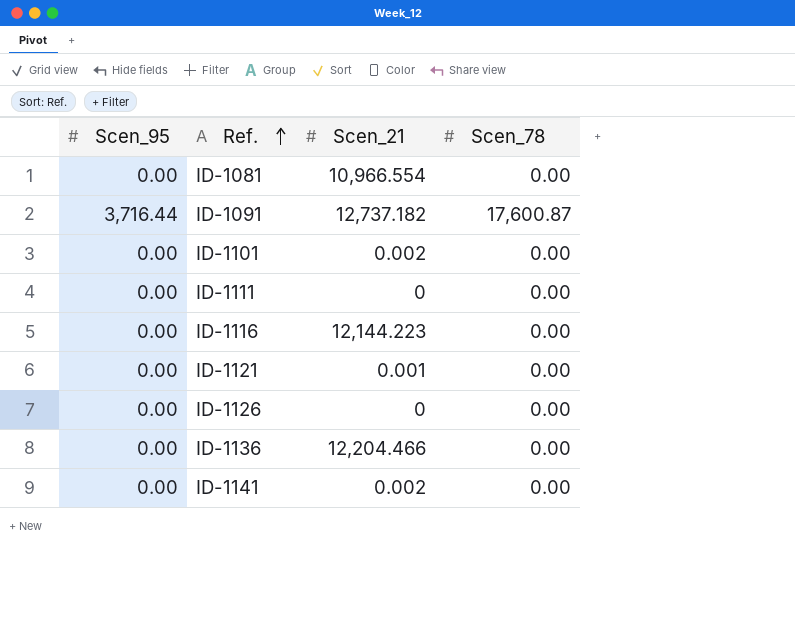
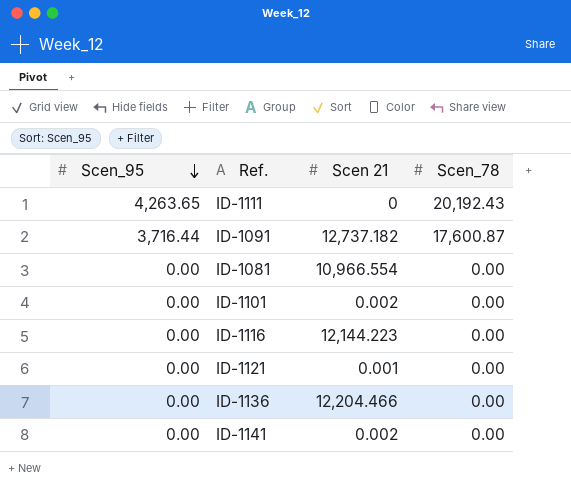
row order: Ref. ascending -> Scen_95 descending
column name: Scen_21 -> Scen 21
row ID-1126: 0.00 | 0 | 0.00 -> none
ID-1111 | Scen_95: 0.00 -> 4,263.65
ID-1111 | Scen_78: 0.00 -> 20,192.43

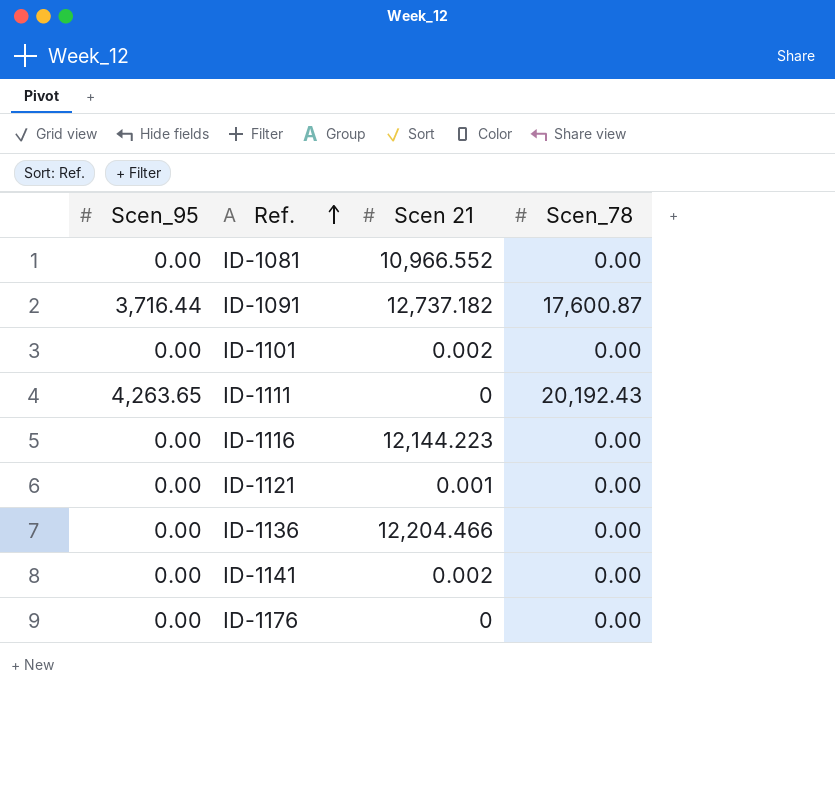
row order: Scen_95 descending -> Ref. ascending
ID-1081 | Scen 21: 10,966.554 -> 10,966.552
row ID-1176: none -> 0.00 | 0 | 0.00

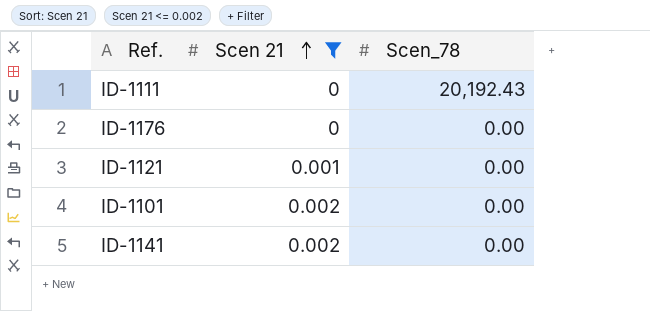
filter: none -> Scen 21 <= 0.002
row order: Ref. ascending -> Scen 21 ascending
column Scen_95 | position: 1 -> none

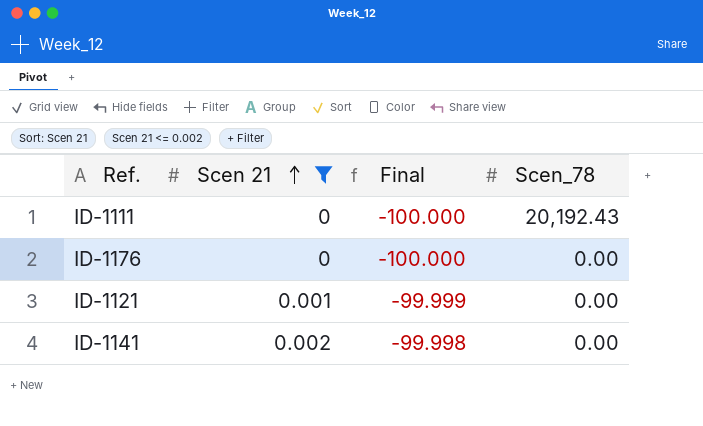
column Final | formula: none -> [Scen 21] - 100
row ID-1101: 0.002 | 0.00 -> none

